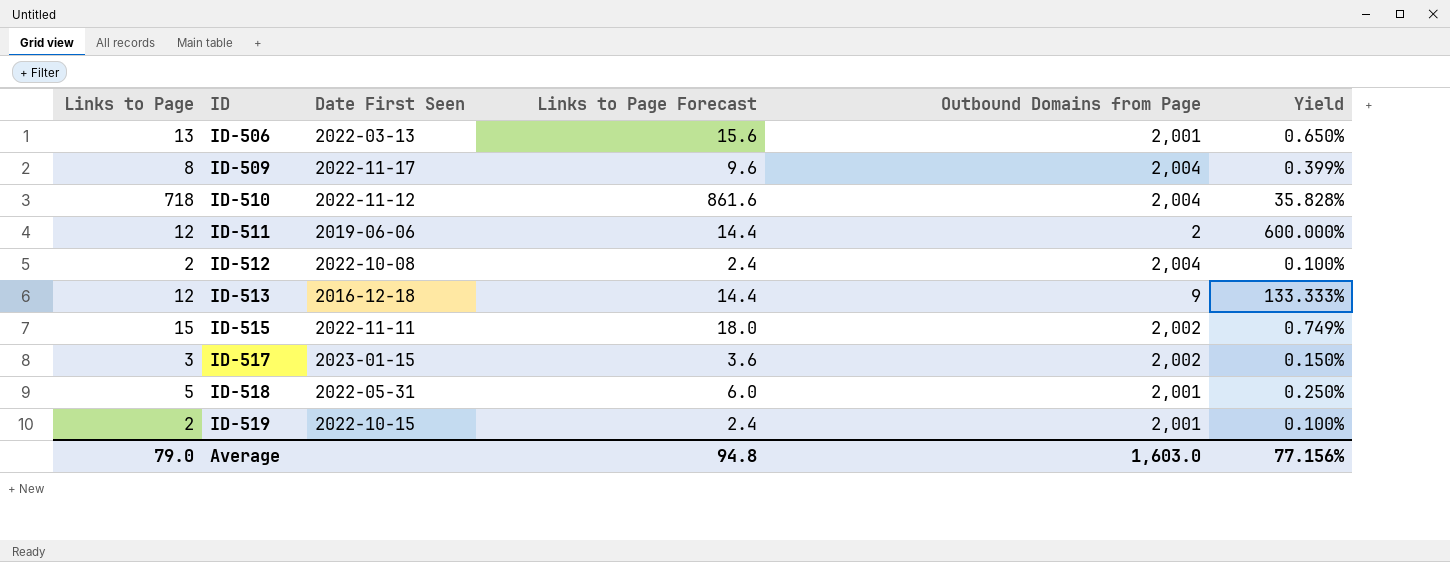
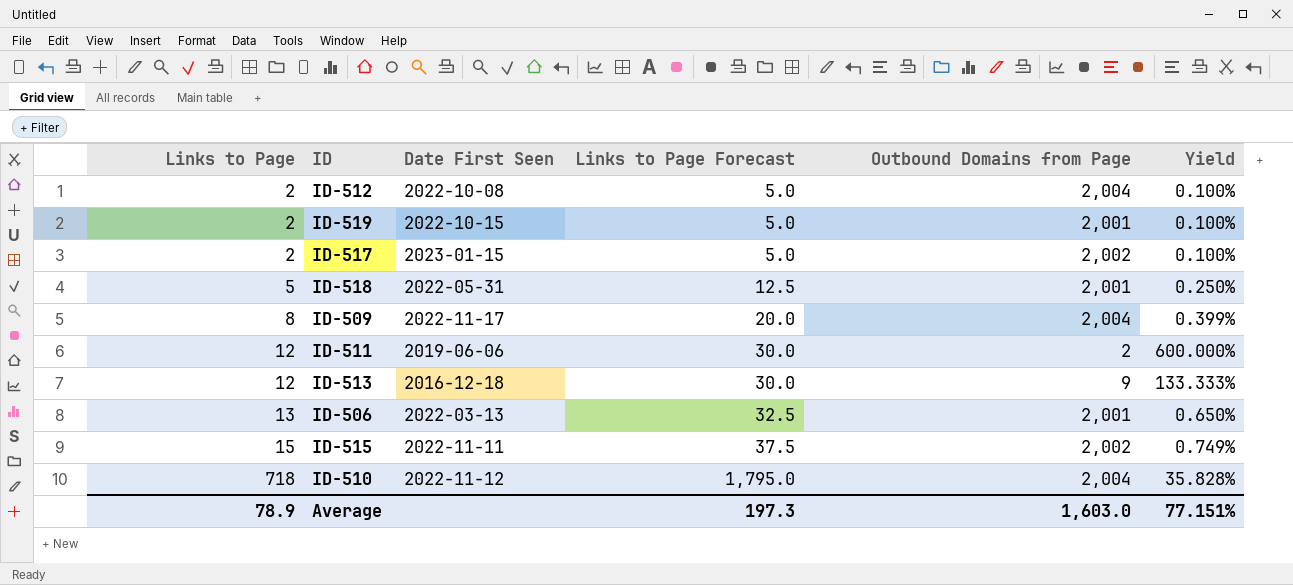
row order: ID ascending -> Links to Page ascending
column Links to Page Forecast | formula: [Links to Page] * 1.2 -> [Links to Page] * 2.5
ID-517 | Links to Page: 3 -> 2
ID-517 | Yield: 0.150% -> 0.100%
Average | Links to Page: 79.0 -> 78.9
Average | Links to Page Forecast: 94.8 -> 197.3
Average | Yield: 77.156% -> 77.151%

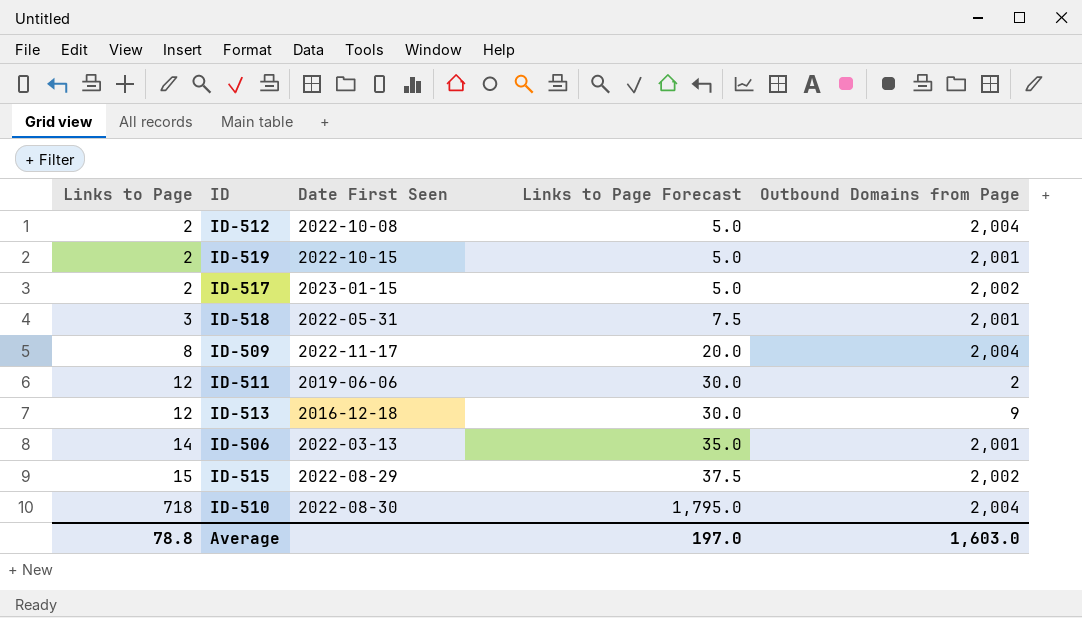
column Yield | formula: [Links to Page] / [Outbound Domains from Page] -> none
ID-518 | Links to Page: 5 -> 3
ID-518 | Links to Page Forecast: 12.5 -> 7.5
ID-506 | Links to Page: 13 -> 14
ID-506 | Links to Page Forecast: 32.5 -> 35.0
ID-515 | Date First Seen: 2022-11-11 -> 2022-08-29
ID-510 | Date First Seen: 2022-11-12 -> 2022-08-30
Average | Links to Page: 78.9 -> 78.8
Average | Links to Page Forecast: 197.3 -> 197.0

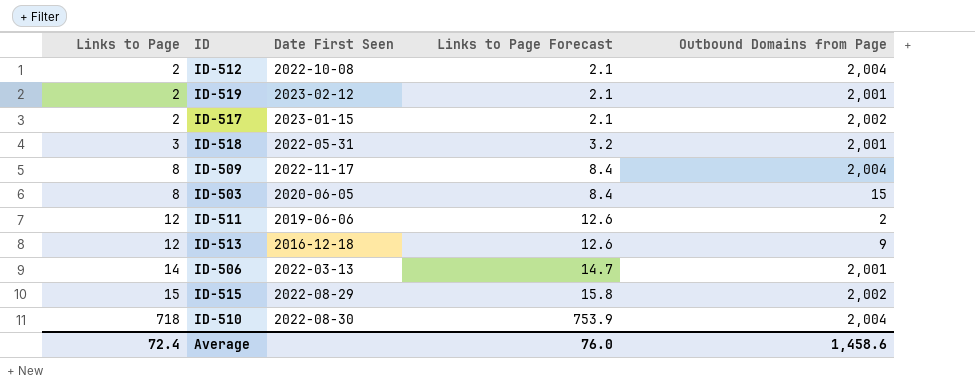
column Links to Page Forecast | formula: [Links to Page] * 2.5 -> [Links to Page] * 1.05
ID-519 | Date First Seen: 2022-10-15 -> 2023-02-12
row ID-503: none -> 8 | 2020-06-05 | 8.4 | 15
Average | Links to Page: 78.8 -> 72.4
Average | Links to Page Forecast: 197.0 -> 76.0
Average | Outbound Domains from Page: 1,603.0 -> 1,458.6

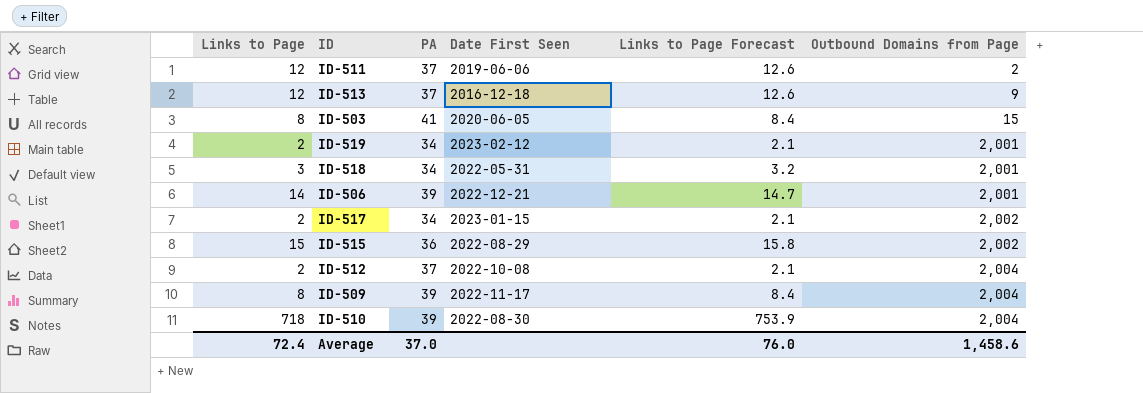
row order: Links to Page ascending -> Outbound Domains from Page ascending
column PA | position: none -> 3
ID-506 | Date First Seen: 2022-03-13 -> 2022-12-21

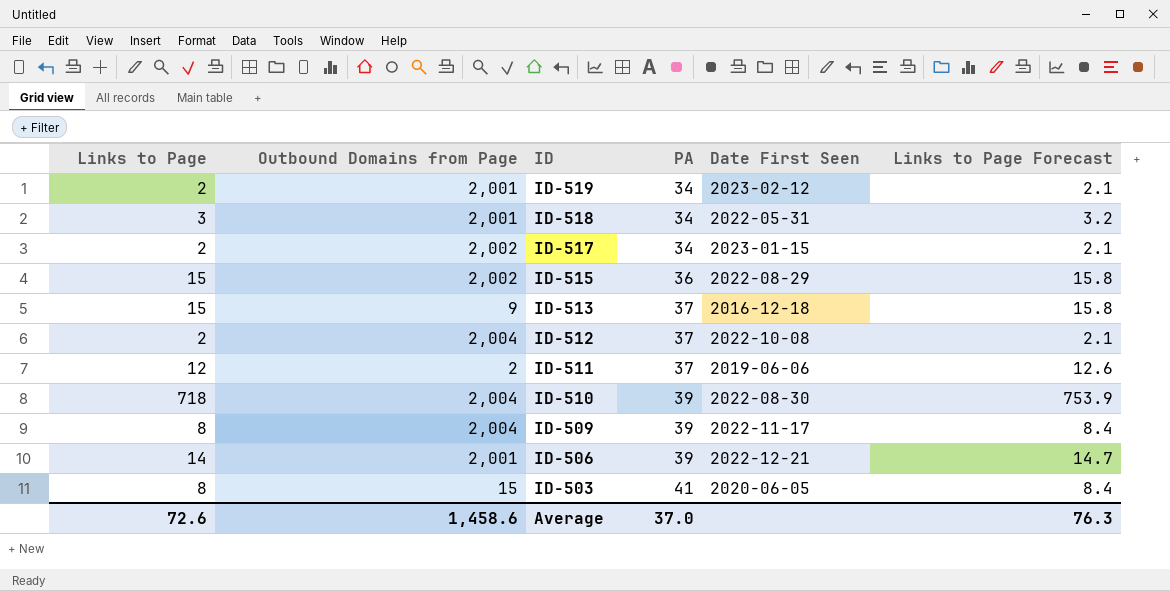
row order: Outbound Domains from Page ascending -> ID descending
column Outbound Domains from Page | position: 6 -> 2
ID-513 | Links to Page: 12 -> 15
ID-513 | Links to Page Forecast: 12.6 -> 15.8
Average | Links to Page: 72.4 -> 72.6
Average | Links to Page Forecast: 76.0 -> 76.3

